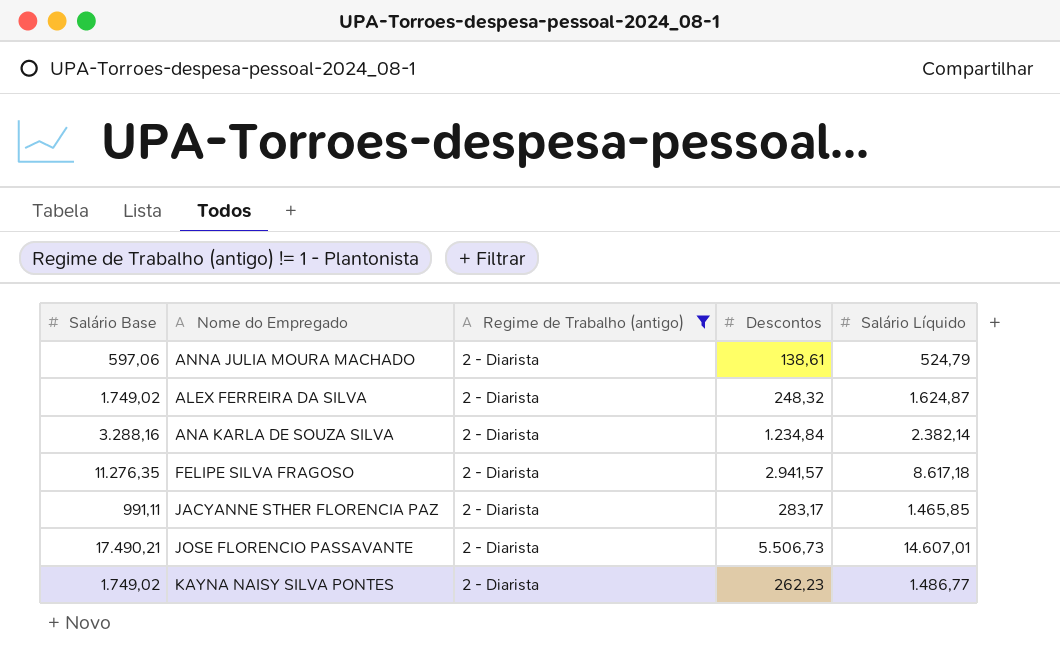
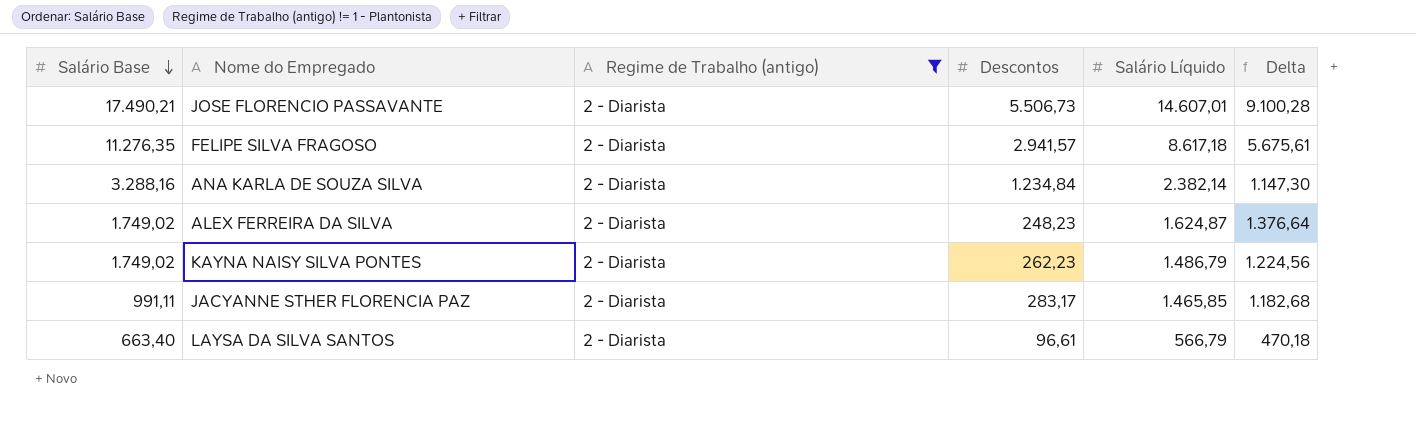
row order: none -> Salário Base descending
column Delta | formula: none -> [Salário Líquido] - [Descontos]
row ANNA JULIA MOURA MACHADO: 597,06 | 2 - Diarista | 138,61 | 524,79 -> none
ALEX FERREIRA DA SILVA | Descontos: 248,32 -> 248,23
KAYNA NAISY SILVA PONTES | Salário Líquido: 1.486,77 -> 1.486,79
row LAYSA DA SILVA SANTOS: none -> 663,40 | 2 - Diarista | 96,61 | 566,79 | 470,18

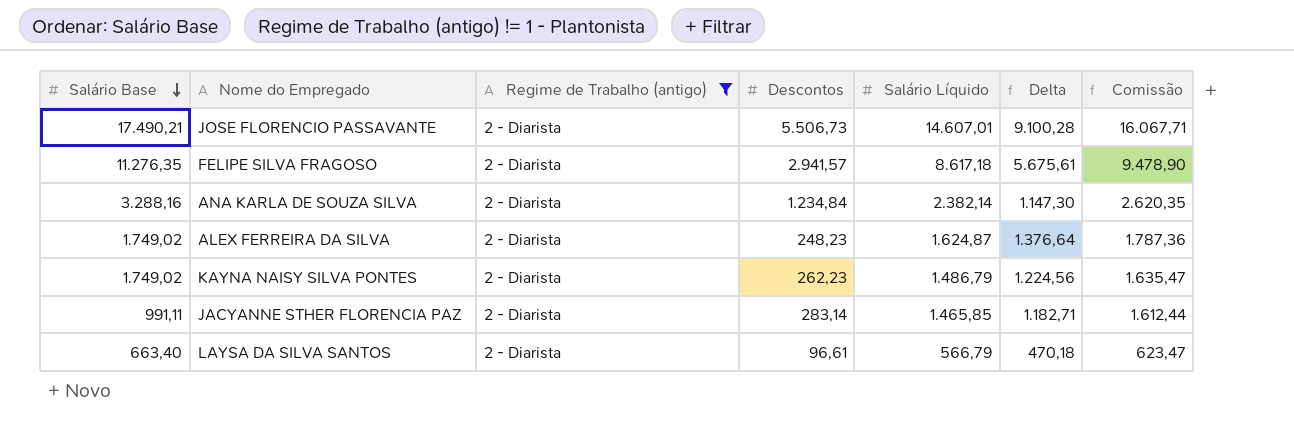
column Comissão | formula: none -> [Salário Líquido] * 1,1
JACYANNE STHER FLORENCIA PAZ | Descontos: 283,17 -> 283,14
JACYANNE STHER FLORENCIA PAZ | Delta: 1.182,68 -> 1.182,71

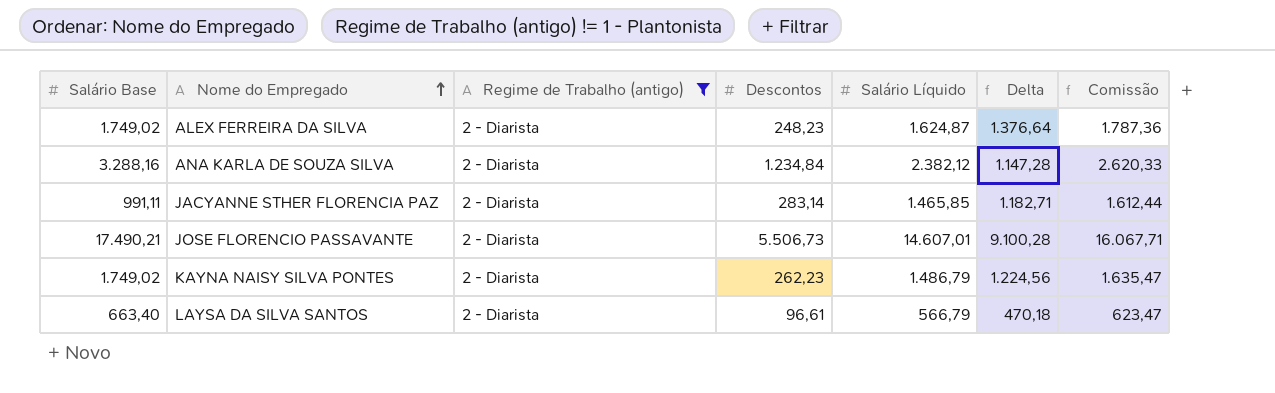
row order: Salário Base descending -> Nome do Empregado ascending
row FELIPE SILVA FRAGOSO: 11.276,35 | 2 - Diarista | 2.941,57 | 8.617,18 | 5.675,61 | 9.478,90 -> none
ANA KARLA DE SOUZA SILVA | Salário Líquido: 2.382,14 -> 2.382,12
ANA KARLA DE SOUZA SILVA | Delta: 1.147,30 -> 1.147,28
ANA KARLA DE SOUZA SILVA | Comissão: 2.620,35 -> 2.620,33

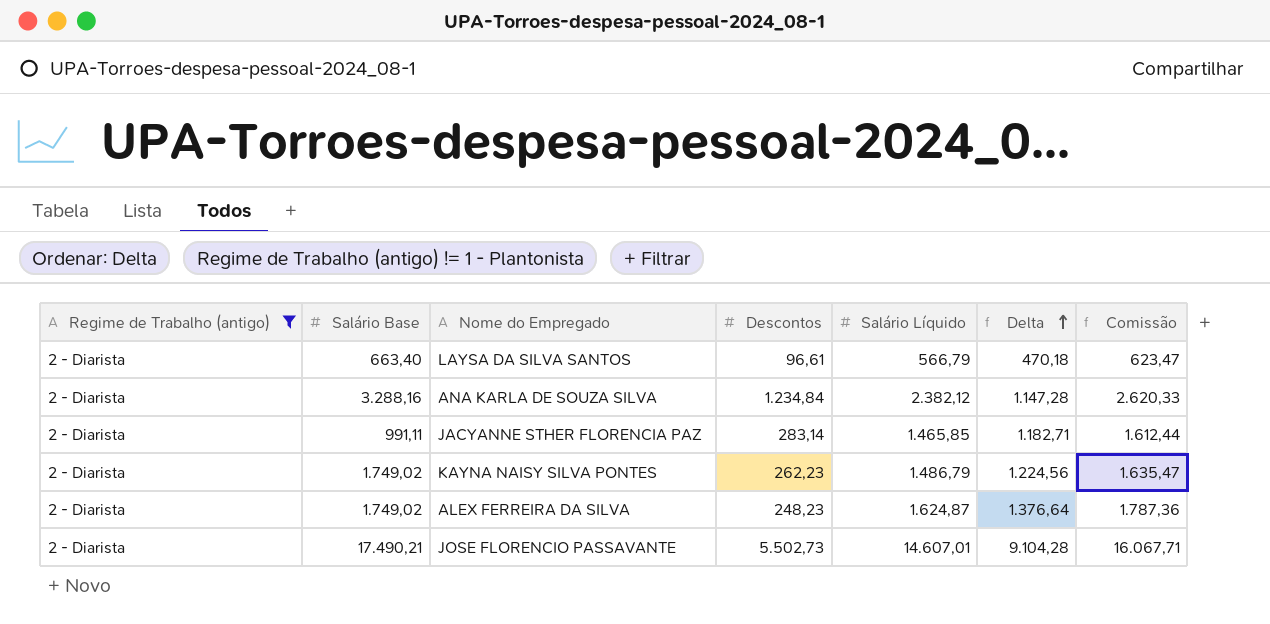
row order: Nome do Empregado ascending -> Delta ascending
column Regime de Trabalho (antigo) | position: 3 -> 1
JOSE FLORENCIO PASSAVANTE | Descontos: 5.506,73 -> 5.502,73
JOSE FLORENCIO PASSAVANTE | Delta: 9.100,28 -> 9.104,28

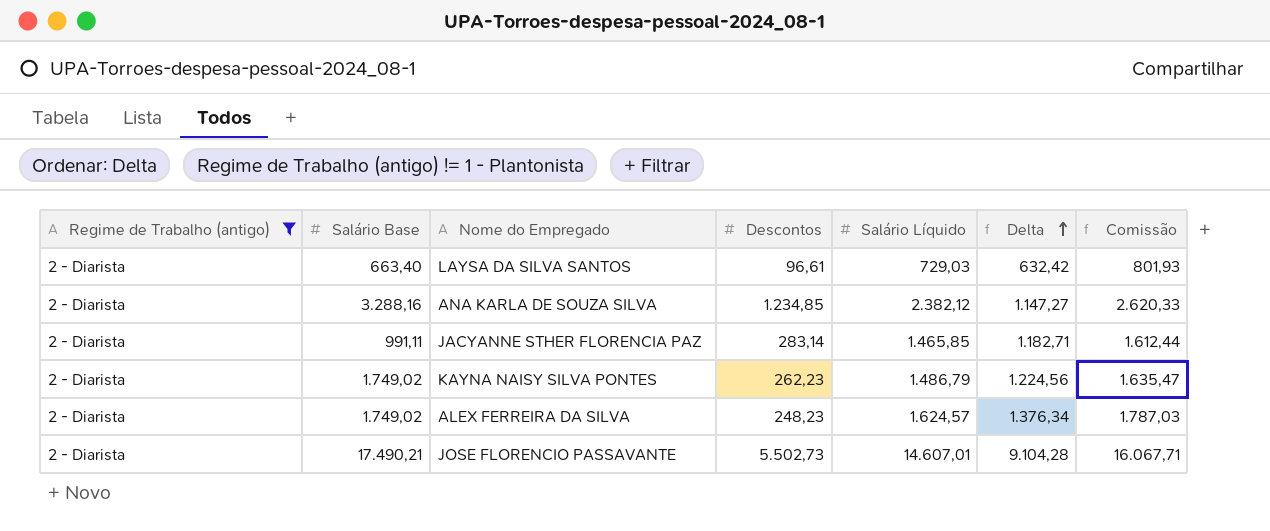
LAYSA DA SILVA SANTOS | Salário Líquido: 566,79 -> 729,03
LAYSA DA SILVA SANTOS | Delta: 470,18 -> 632,42
LAYSA DA SILVA SANTOS | Comissão: 623,47 -> 801,93
ANA KARLA DE SOUZA SILVA | Descontos: 1.234,84 -> 1.234,85
ANA KARLA DE SOUZA SILVA | Delta: 1.147,28 -> 1.147,27
ALEX FERREIRA DA SILVA | Salário Líquido: 1.624,87 -> 1.624,57
ALEX FERREIRA DA SILVA | Delta: 1.376,64 -> 1.376,34
ALEX FERREIRA DA SILVA | Comissão: 1.787,36 -> 1.787,03

